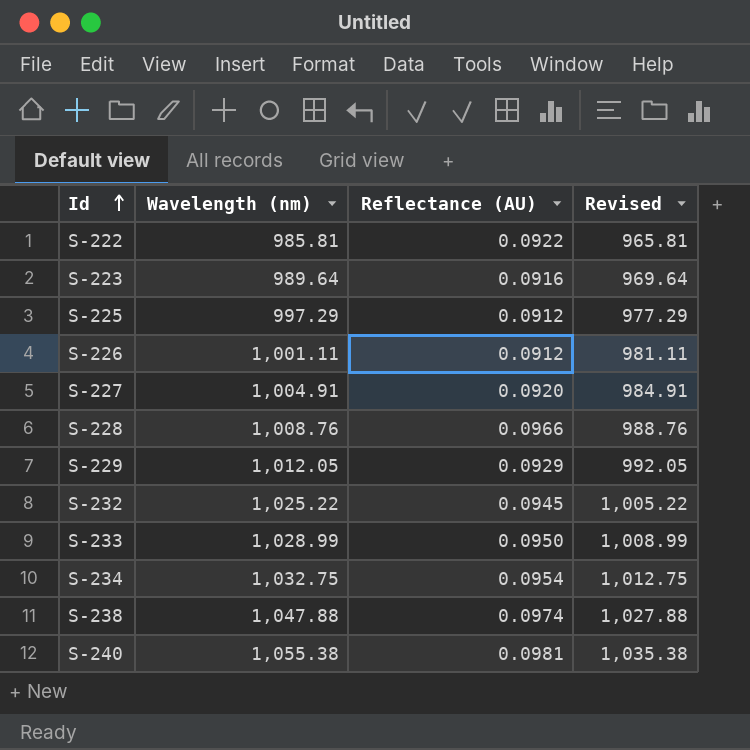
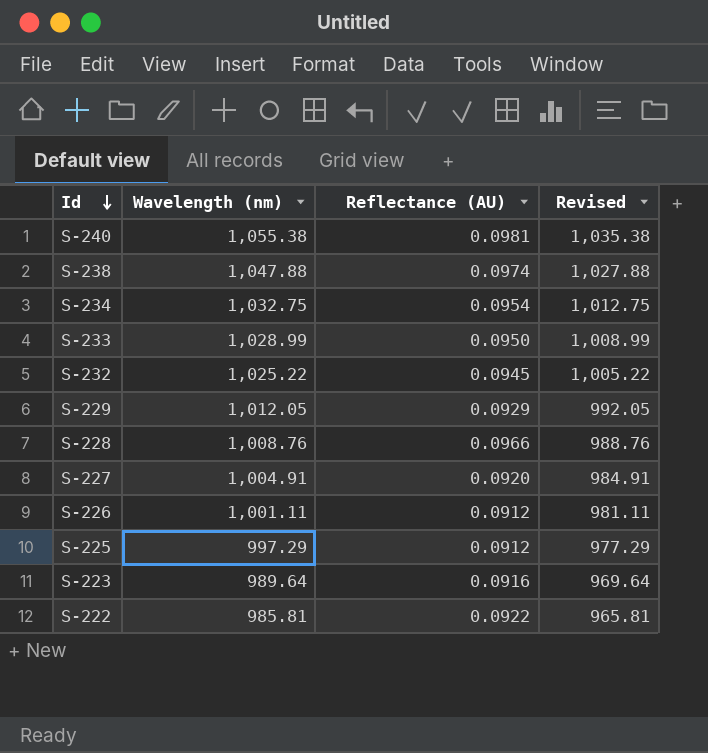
row order: Id ascending -> Id descending

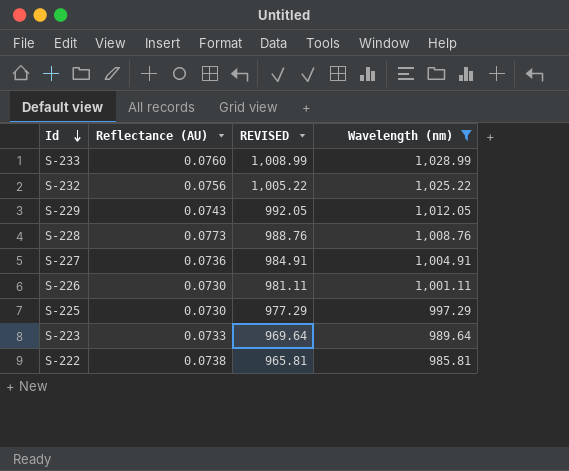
filter: none -> Wavelength (nm) <= 1,028.99
column name: Revised -> REVISED
column Wavelength (nm) | position: 2 -> 4
S-233 | Reflectance (AU): 0.0950 -> 0.0760
S-232 | Reflectance (AU): 0.0945 -> 0.0756
S-229 | Reflectance (AU): 0.0929 -> 0.0743
S-228 | Reflectance (AU): 0.0966 -> 0.0773
S-227 | Reflectance (AU): 0.0920 -> 0.0736
S-226 | Reflectance (AU): 0.0912 -> 0.0730
S-225 | Reflectance (AU): 0.0912 -> 0.0730
S-223 | Reflectance (AU): 0.0916 -> 0.0733
S-222 | Reflectance (AU): 0.0922 -> 0.0738

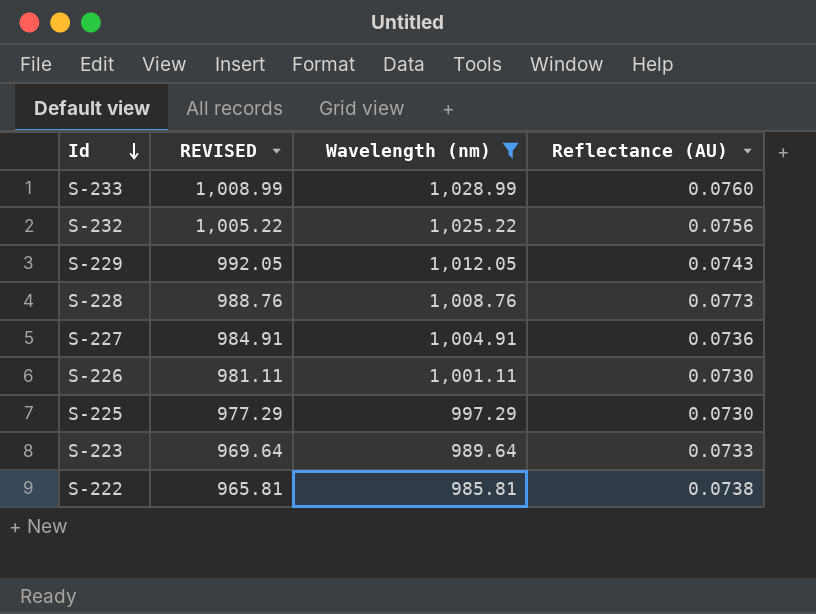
column Reflectance (AU) | position: 2 -> 4

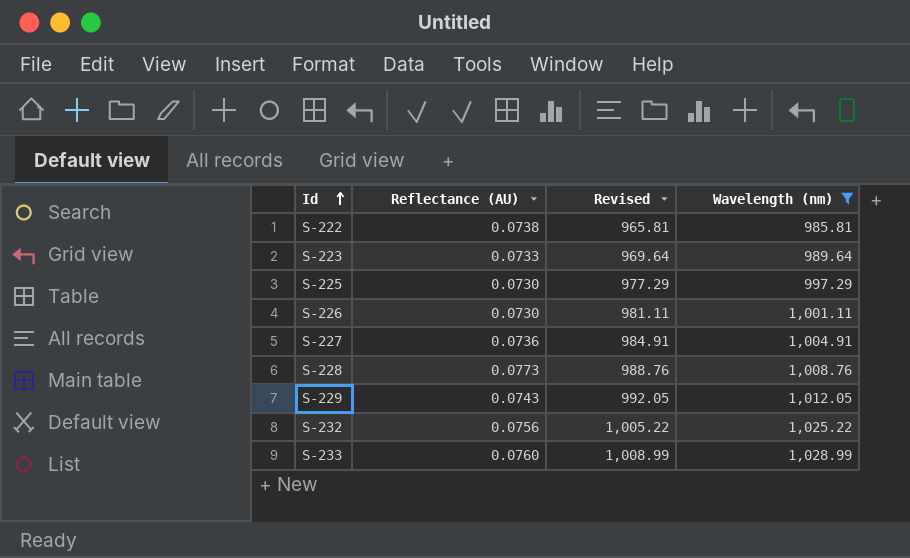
row order: Id descending -> Id ascending
column Reflectance (AU) | position: 4 -> 2
column name: REVISED -> Revised

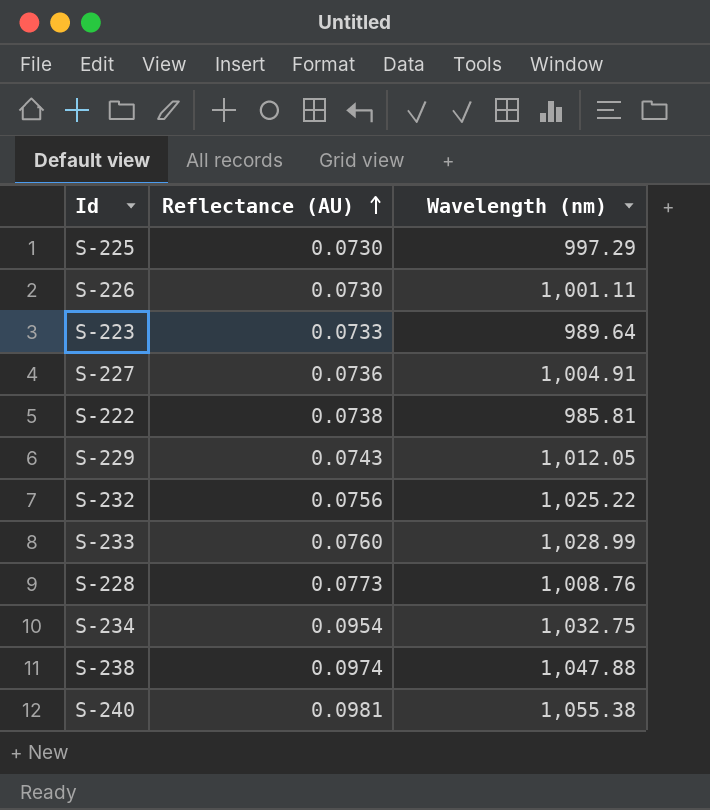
filter: Wavelength (nm) <= 1,028.99 -> none
row order: Id ascending -> Reflectance (AU) ascending
column Revised | formula: [Wavelength (nm)] - 20 -> none

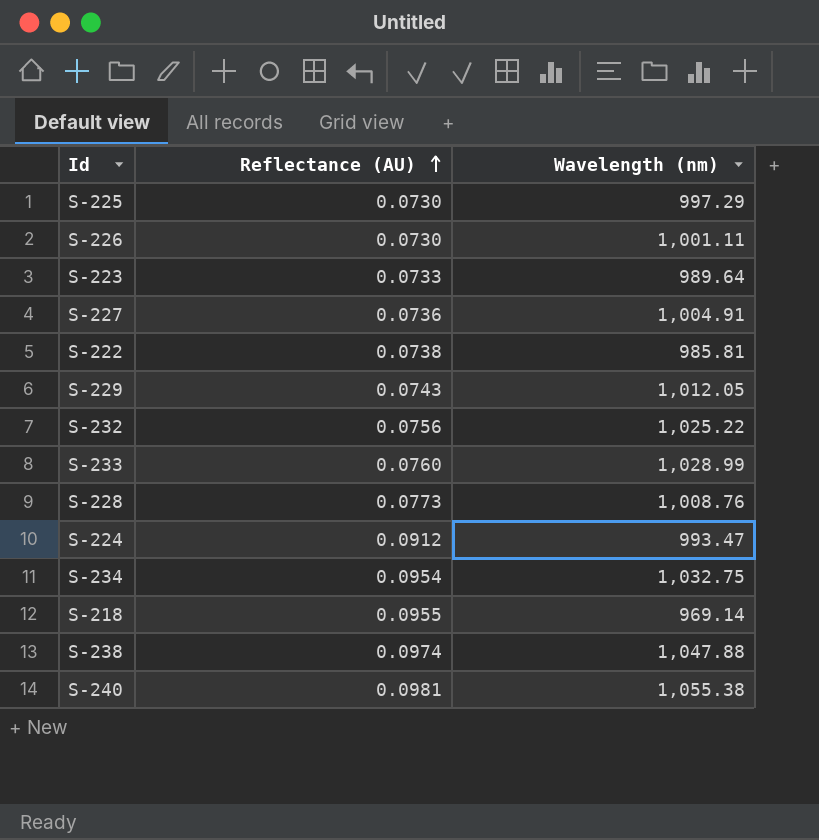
row S-224: none -> 0.0912 | 993.47
row S-218: none -> 0.0955 | 969.14

